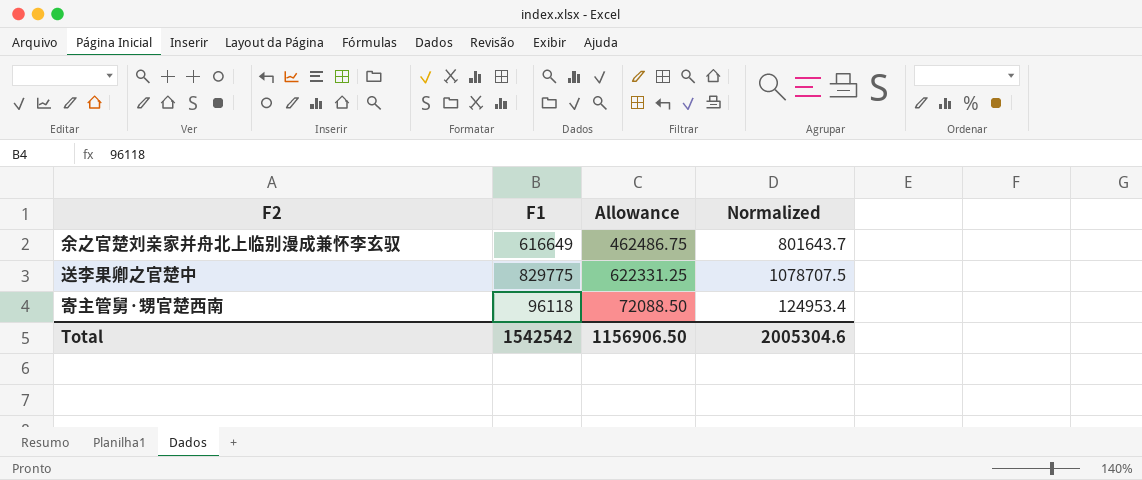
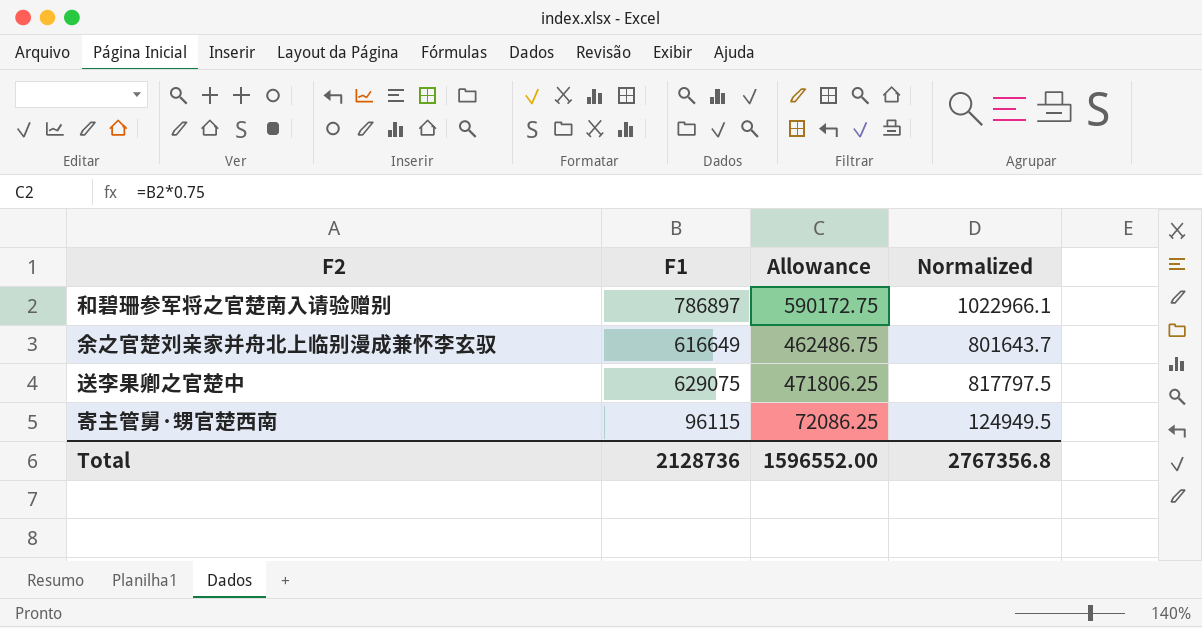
row 和碧珊参军将之官楚南入请验赠别: none -> 786897 | 590172.75 | 1022966.1
送李果卿之官楚中 | F1: 829775 -> 629075
送李果卿之官楚中 | Allowance: 622331.25 -> 471806.25
送李果卿之官楚中 | Normalized: 1078707.5 -> 817797.5
寄主管舅·甥官楚西南 | F1: 96118 -> 96115
寄主管舅·甥官楚西南 | Allowance: 72088.50 -> 72086.25
寄主管舅·甥官楚西南 | Normalized: 124953.4 -> 124949.5
Total | F1: 1542542 -> 2128736
Total | Allowance: 1156906.50 -> 1596552.00
Total | Normalized: 2005304.6 -> 2767356.8

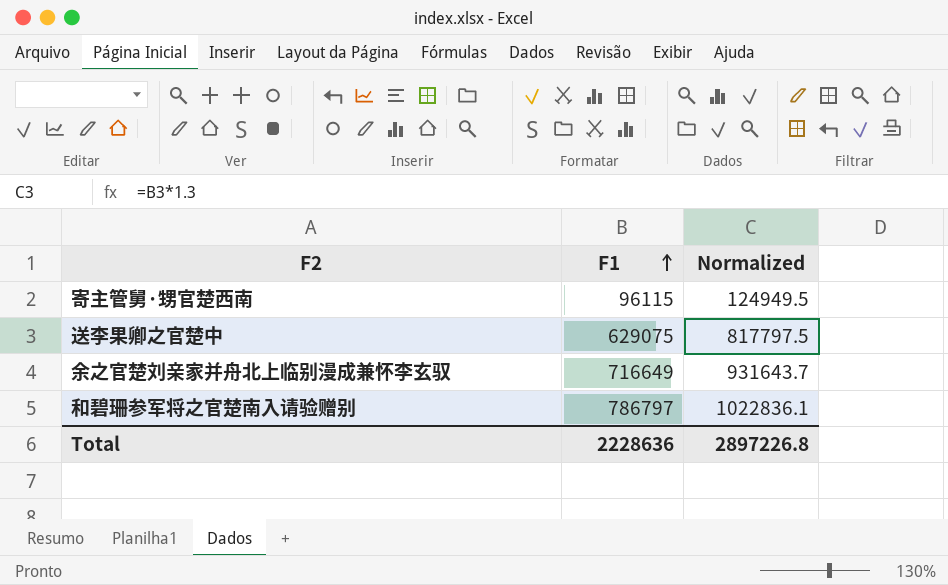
row order: none -> F1 ascending
column Allowance | formula: [F1] * 0.75 -> none
余之官楚刘亲家并舟北上临别漫成兼怀李玄驭 | F1: 616649 -> 716649
余之官楚刘亲家并舟北上临别漫成兼怀李玄驭 | Normalized: 801643.7 -> 931643.7
和碧珊参军将之官楚南入请验赠别 | F1: 786897 -> 786797
和碧珊参军将之官楚南入请验赠别 | Normalized: 1022966.1 -> 1022836.1
Total | F1: 2128736 -> 2228636
Total | Normalized: 2767356.8 -> 2897226.8

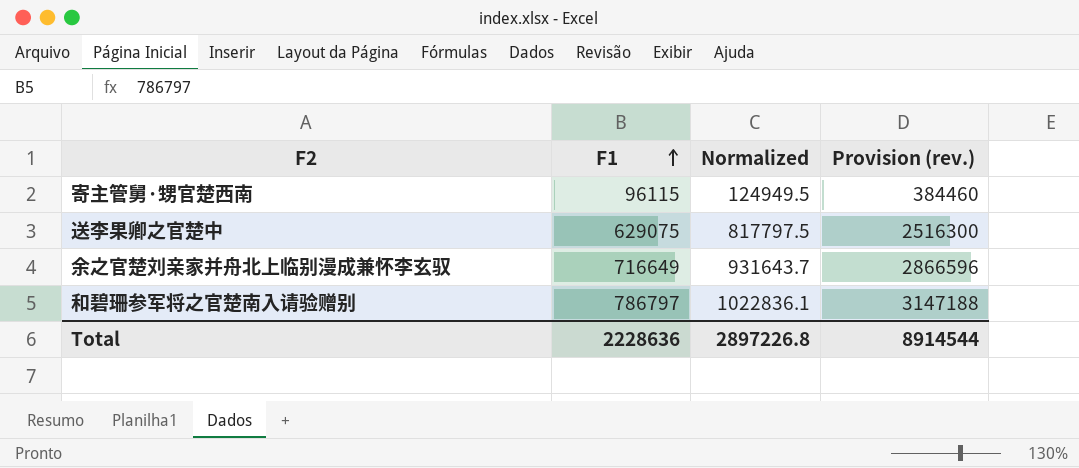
column Provision (rev.) | formula: none -> [F1] * 4

